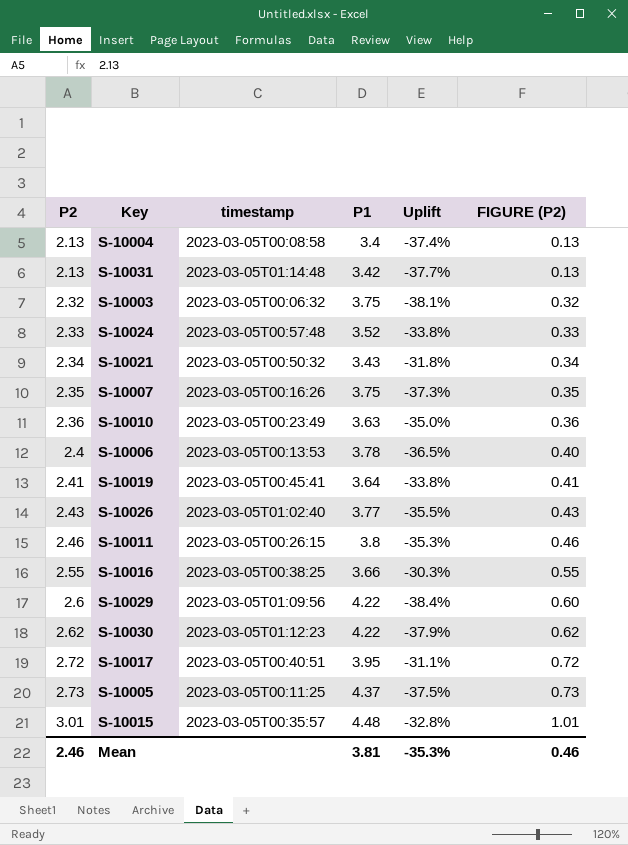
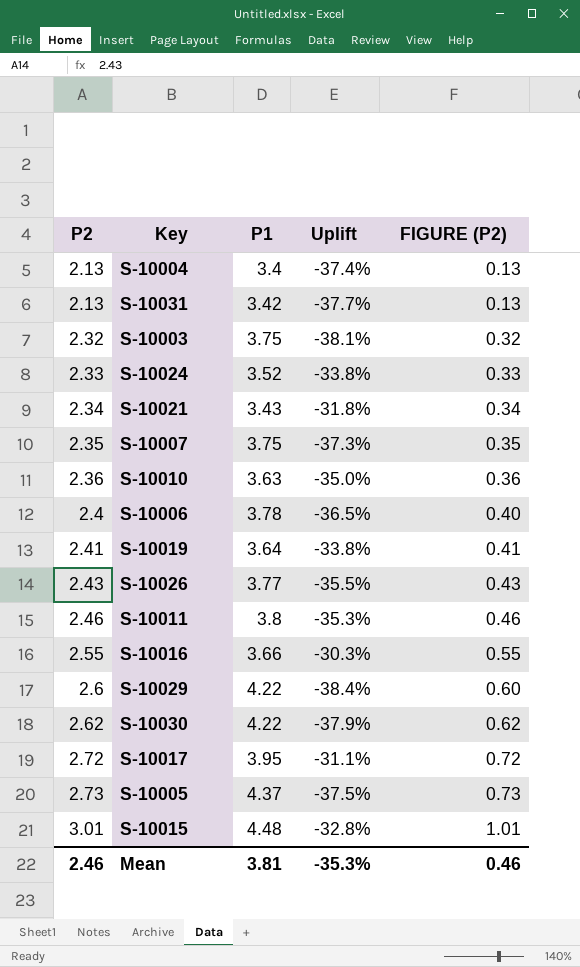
column timestamp | position: 3 -> none

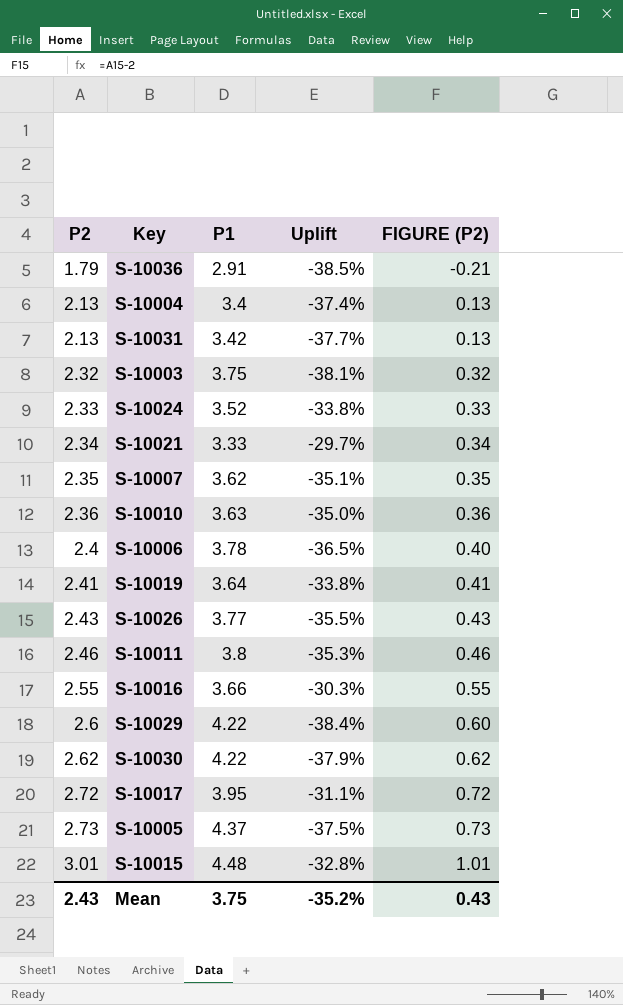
row S-10036: none -> 1.79 | 2.91 | -38.5% | -0.21
S-10021 | P1: 3.43 -> 3.33
S-10021 | Uplift: -31.8% -> -29.7%
S-10007 | P1: 3.75 -> 3.62
S-10007 | Uplift: -37.3% -> -35.1%
Mean | P2: 2.46 -> 2.43
Mean | P1: 3.81 -> 3.75
Mean | Uplift: -35.3% -> -35.2%
Mean | FIGURE (P2): 0.46 -> 0.43

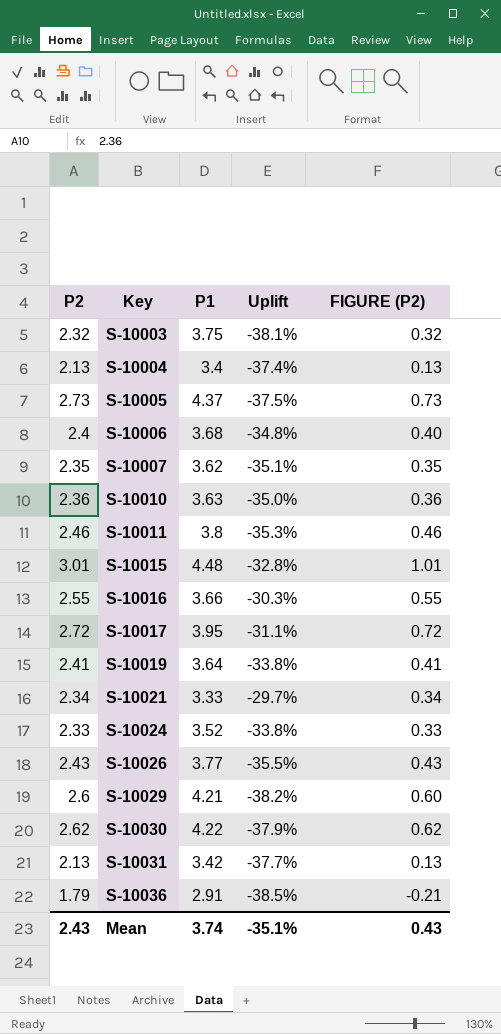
row order: P2 ascending -> Key ascending
S-10006 | P1: 3.78 -> 3.68
S-10006 | Uplift: -36.5% -> -34.8%
S-10029 | P1: 4.22 -> 4.21
S-10029 | Uplift: -38.4% -> -38.2%
Mean | P1: 3.75 -> 3.74
Mean | Uplift: -35.2% -> -35.1%

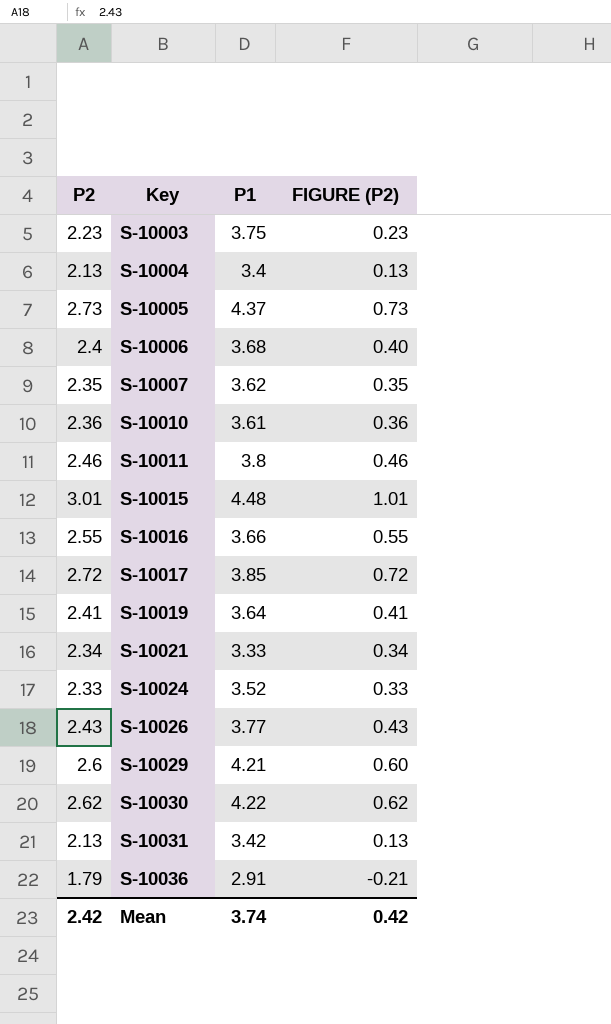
column Uplift | formula: ([P2] - [P1]) / [P1] -> none
S-10003 | P2: 2.32 -> 2.23
S-10003 | FIGURE (P2): 0.32 -> 0.23
S-10010 | P1: 3.63 -> 3.61
S-10017 | P1: 3.95 -> 3.85
Mean | P2: 2.43 -> 2.42
Mean | FIGURE (P2): 0.43 -> 0.42

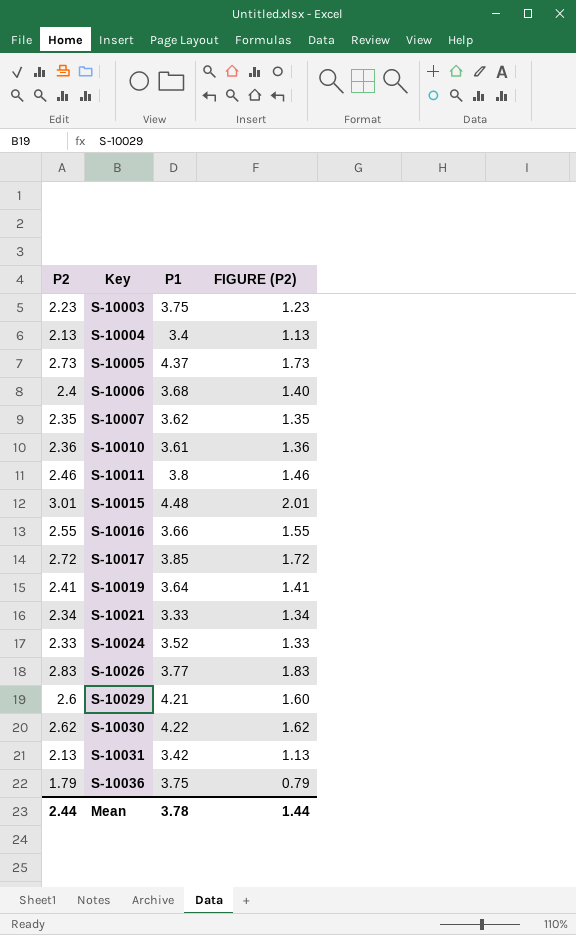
column FIGURE (P2) | formula: [P2] - 2 -> [P2] - 1
S-10026 | P2: 2.43 -> 2.83
S-10036 | P1: 2.91 -> 3.75
Mean | P2: 2.42 -> 2.44
Mean | P1: 3.74 -> 3.78
Mean | FIGURE (P2): 0.42 -> 1.44

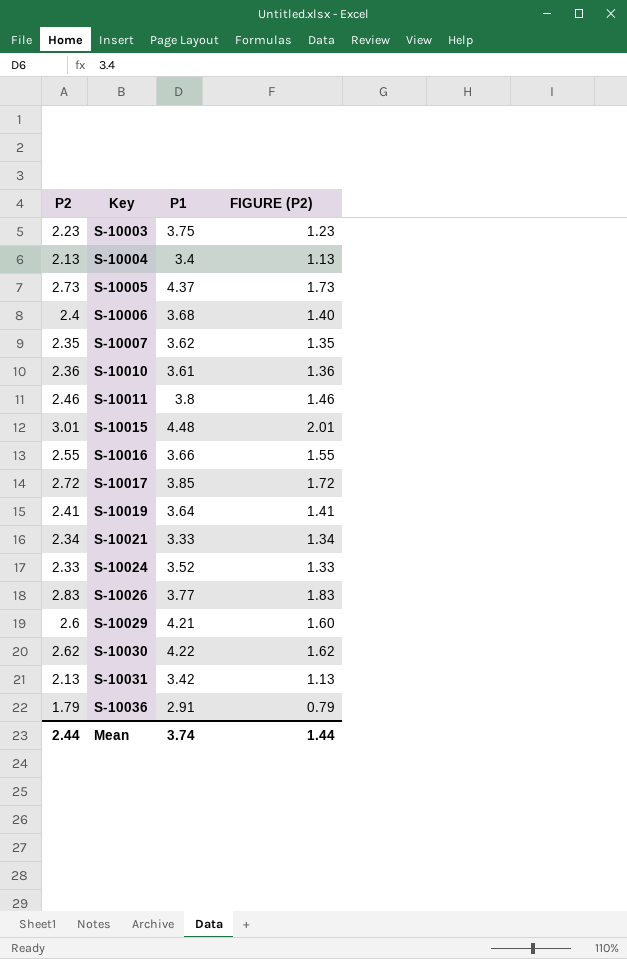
S-10036 | P1: 3.75 -> 2.91
Mean | P1: 3.78 -> 3.74

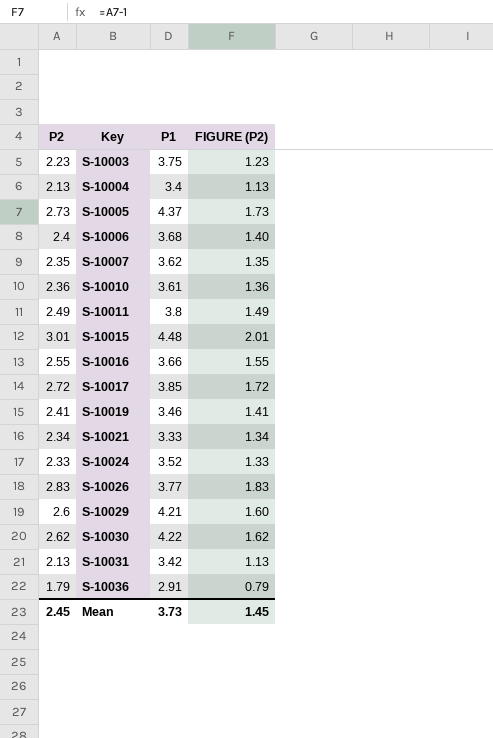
S-10011 | P2: 2.46 -> 2.49
S-10011 | FIGURE (P2): 1.46 -> 1.49
S-10019 | P1: 3.64 -> 3.46
Mean | P2: 2.44 -> 2.45
Mean | P1: 3.74 -> 3.73
Mean | FIGURE (P2): 1.44 -> 1.45

